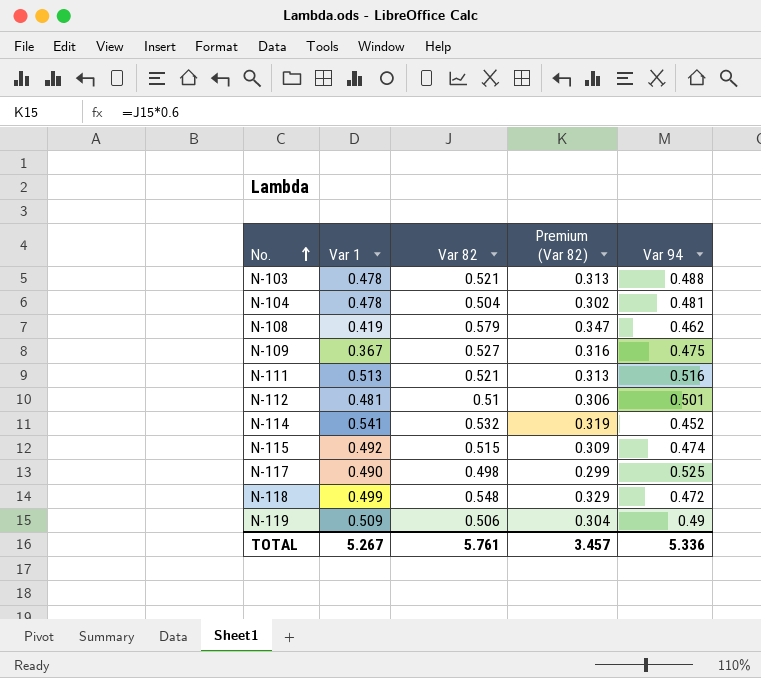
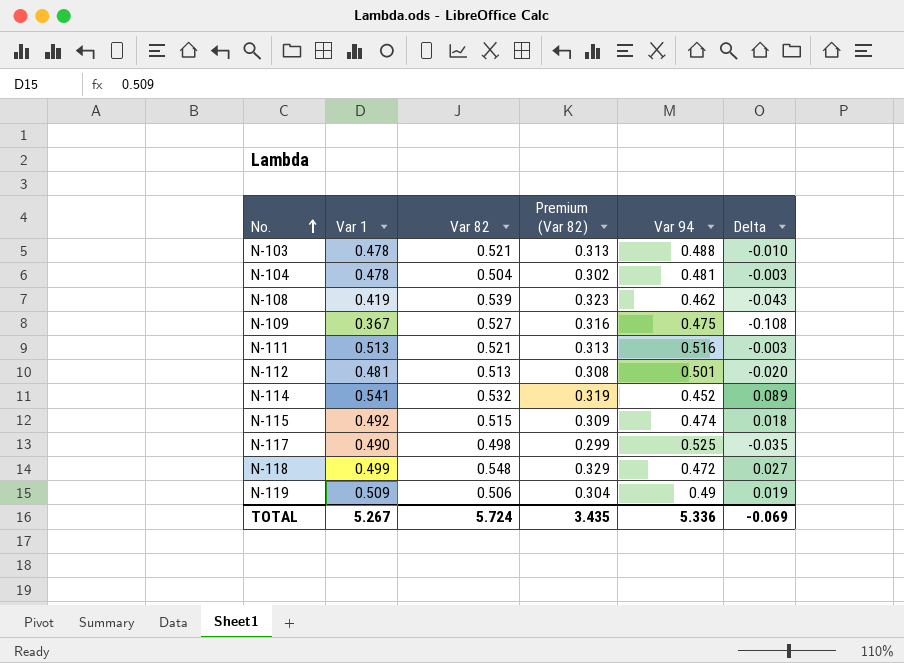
column Delta | formula: none -> [Var 1] - [Var 94]
N-108 | Var 82: 0.579 -> 0.539
N-108 | Premium (Var 82): 0.347 -> 0.323
N-112 | Var 82: 0.51 -> 0.513
N-112 | Premium (Var 82): 0.306 -> 0.308
TOTAL | Var 82: 5.761 -> 5.724
TOTAL | Premium (Var 82): 3.457 -> 3.435

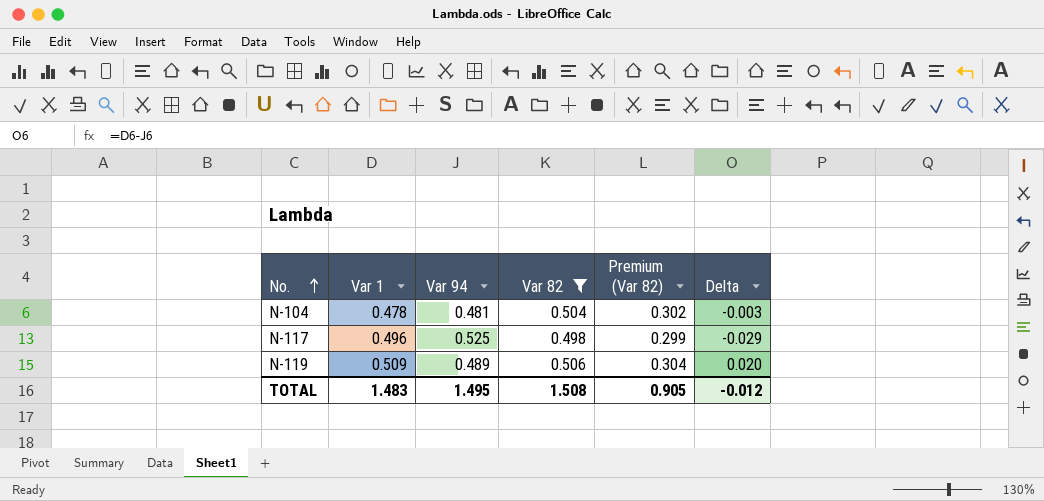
filter: none -> Var 82 <= 0.506
column Var 94 | position: 5 -> 3
N-117 | Var 1: 0.490 -> 0.496
N-117 | Delta: -0.035 -> -0.029
N-119 | Var 94: 0.49 -> 0.489
N-119 | Delta: 0.019 -> 0.020
TOTAL | Var 1: 5.267 -> 1.483
TOTAL | Var 94: 5.336 -> 1.495
TOTAL | Var 82: 5.724 -> 1.508
TOTAL | Premium (Var 82): 3.435 -> 0.905
TOTAL | Delta: -0.069 -> -0.012

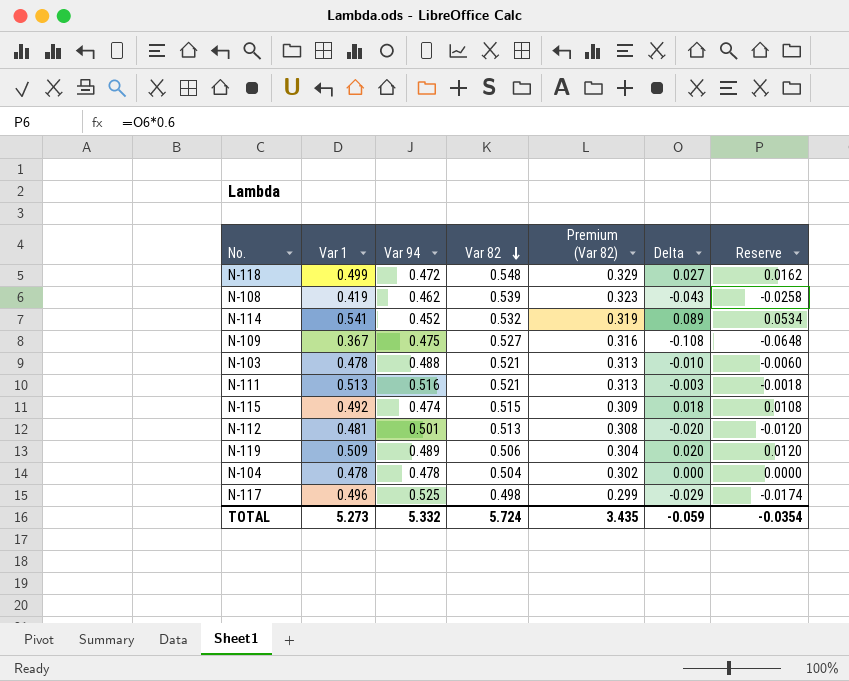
filter: Var 82 <= 0.506 -> none
row order: No. ascending -> Var 82 descending
column Reserve | formula: none -> [Delta] * 0.6
N-104 | Var 94: 0.481 -> 0.478
N-104 | Delta: -0.003 -> 0.000
TOTAL | Var 1: 1.483 -> 5.273
TOTAL | Var 94: 1.495 -> 5.332
TOTAL | Var 82: 1.508 -> 5.724
TOTAL | Premium (Var 82): 0.905 -> 3.435
TOTAL | Delta: -0.012 -> -0.059

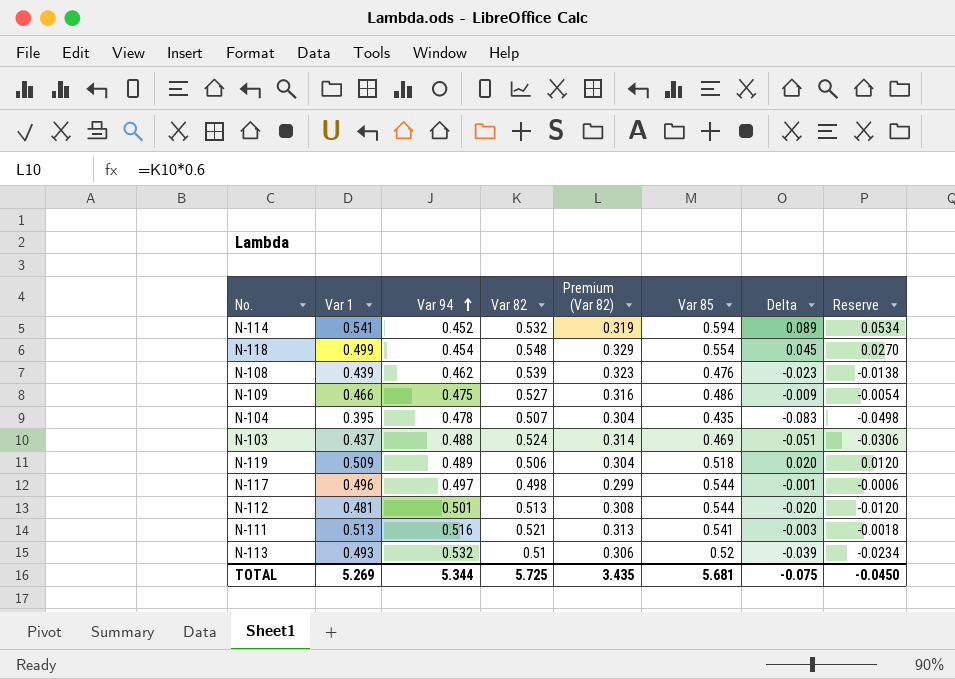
row order: Var 82 descending -> Var 94 ascending
column Var 85 | position: none -> 6
row N-115: 0.492 | 0.474 | 0.515 | 0.309 | 0.018 | 0.0108 -> none
N-118 | Var 94: 0.472 -> 0.454
N-118 | Delta: 0.027 -> 0.045
N-118 | Reserve: 0.0162 -> 0.0270
N-108 | Var 1: 0.419 -> 0.439
N-108 | Delta: -0.043 -> -0.023
N-108 | Reserve: -0.0258 -> -0.0138
N-109 | Var 1: 0.367 -> 0.466
N-109 | Delta: -0.108 -> -0.009
N-109 | Reserve: -0.0648 -> -0.0054
N-104 | Var 1: 0.478 -> 0.395
N-104 | Var 82: 0.504 -> 0.507
N-104 | Premium (Var 82): 0.302 -> 0.304
N-104 | Delta: 0.000 -> -0.083
N-104 | Reserve: 0.0000 -> -0.0498
N-103 | Var 1: 0.478 -> 0.437
N-103 | Var 82: 0.521 -> 0.524
N-103 | Premium (Var 82): 0.313 -> 0.314
N-103 | Delta: -0.010 -> -0.051
N-103 | Reserve: -0.0060 -> -0.0306
N-117 | Var 94: 0.525 -> 0.497
N-117 | Delta: -0.029 -> -0.001
N-117 | Reserve: -0.0174 -> -0.0006
row N-113: none -> 0.493 | 0.532 | 0.51 | 0.306 | 0.52 | -0.039 | -0.0234
TOTAL | Var 1: 5.273 -> 5.269
TOTAL | Var 94: 5.332 -> 5.344
TOTAL | Var 82: 5.724 -> 5.725
TOTAL | Delta: -0.059 -> -0.075
TOTAL | Reserve: -0.0354 -> -0.0450

